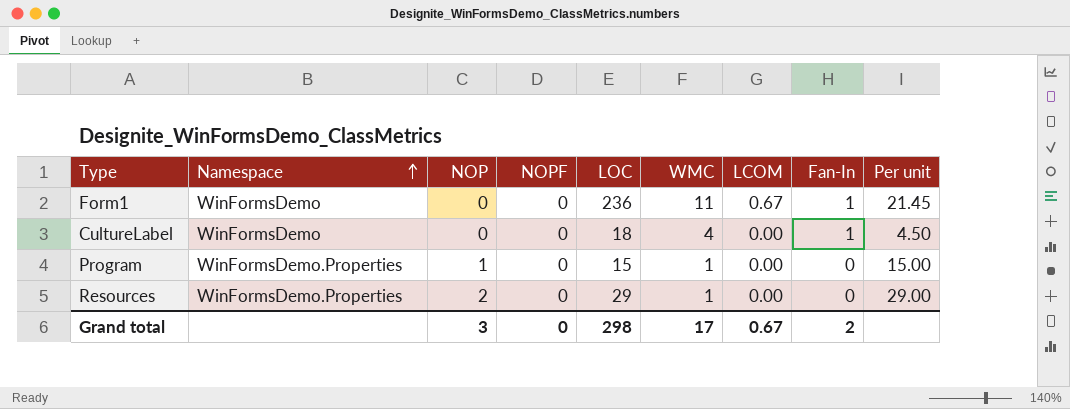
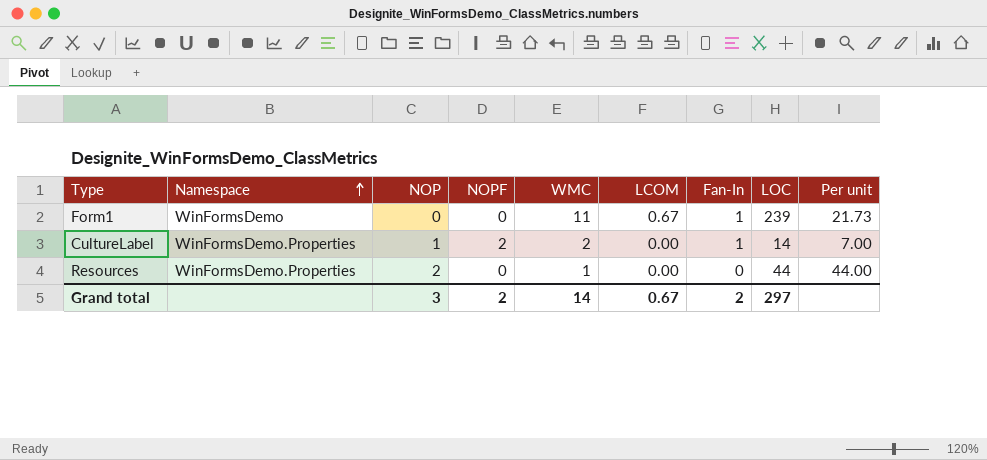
column LOC | position: 5 -> 8
row Program: WinFormsDemo.Properties | 1 | 0 | 15 | 1 | 0.00 | 0 | 15.00 -> none
Form1 | LOC: 236 -> 239
Form1 | Per unit: 21.45 -> 21.73
CultureLabel | Namespace: WinFormsDemo -> WinFormsDemo.Properties
CultureLabel | NOP: 0 -> 1
CultureLabel | NOPF: 0 -> 2
CultureLabel | WMC: 4 -> 2
CultureLabel | LOC: 18 -> 14
CultureLabel | Per unit: 4.50 -> 7.00
Resources | LOC: 29 -> 44
Resources | Per unit: 29.00 -> 44.00
Grand total | NOPF: 0 -> 2
Grand total | WMC: 17 -> 14
Grand total | LOC: 298 -> 297

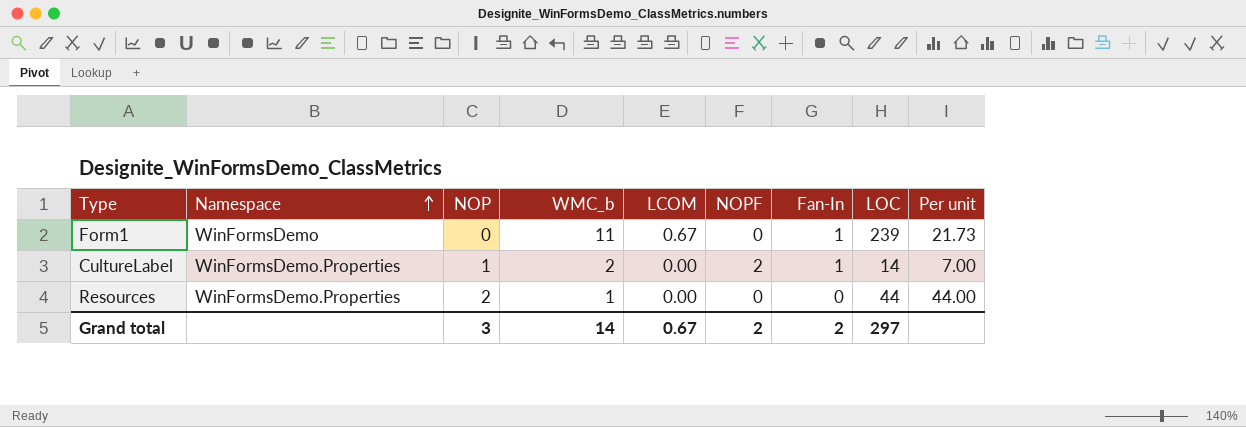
column name: WMC -> WMC_b
column NOPF | position: 4 -> 6

